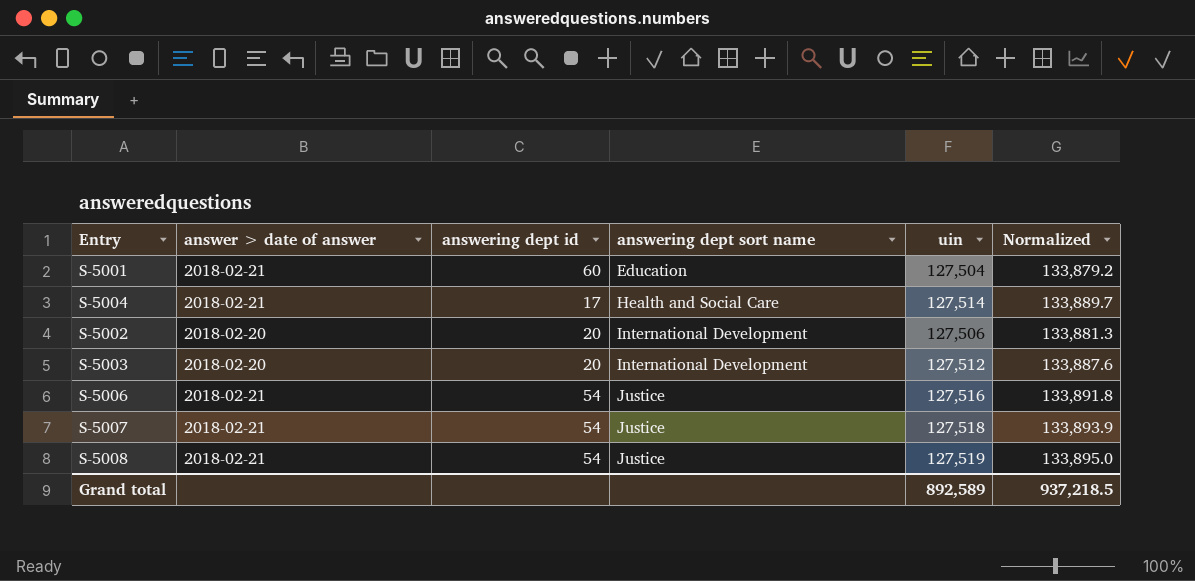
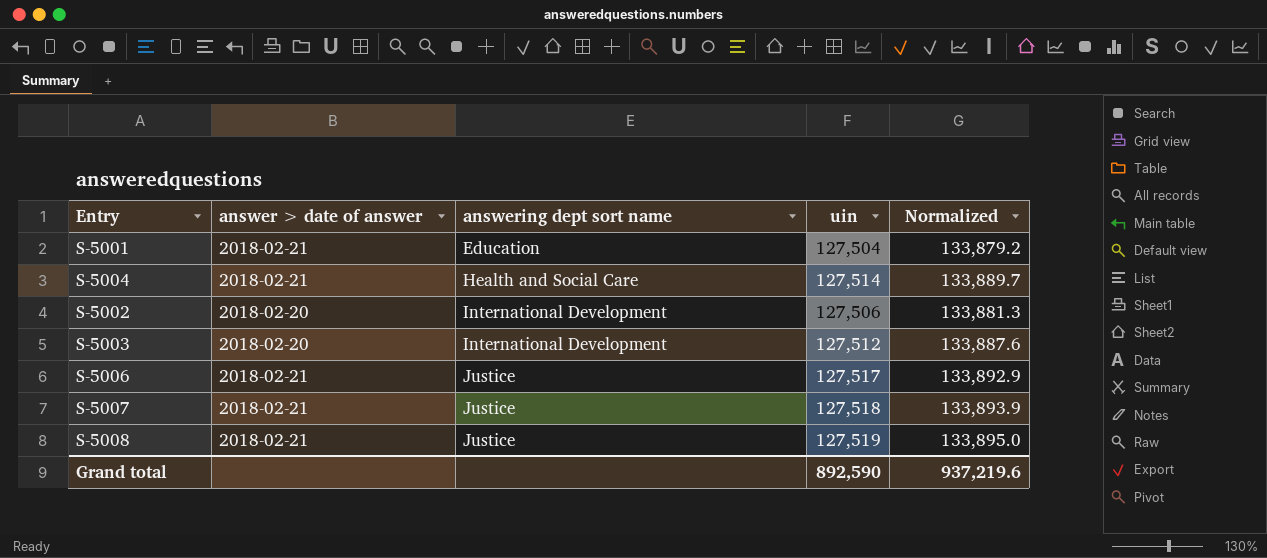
column answering dept id | position: 3 -> none
S-5006 | uin: 127,516 -> 127,517
S-5006 | Normalized: 133,891.8 -> 133,892.9
Grand total | uin: 892,589 -> 892,590
Grand total | Normalized: 937,218.5 -> 937,219.6

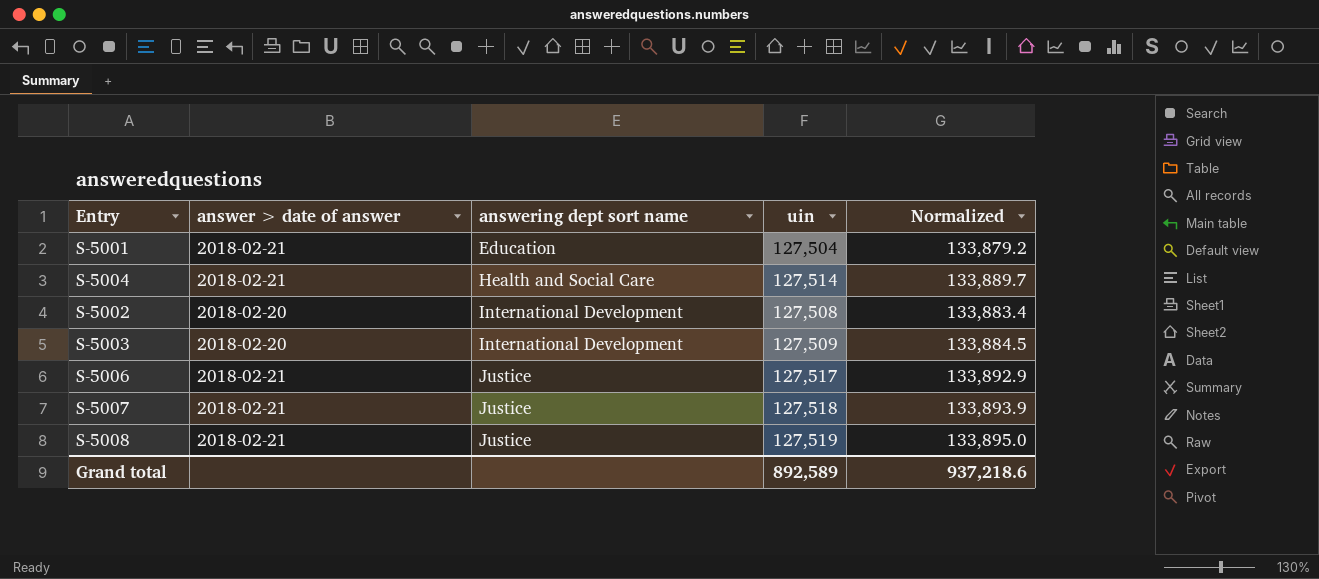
S-5002 | uin: 127,506 -> 127,508
S-5002 | Normalized: 133,881.3 -> 133,883.4
S-5003 | uin: 127,512 -> 127,509
S-5003 | Normalized: 133,887.6 -> 133,884.5
Grand total | uin: 892,590 -> 892,589
Grand total | Normalized: 937,219.6 -> 937,218.6

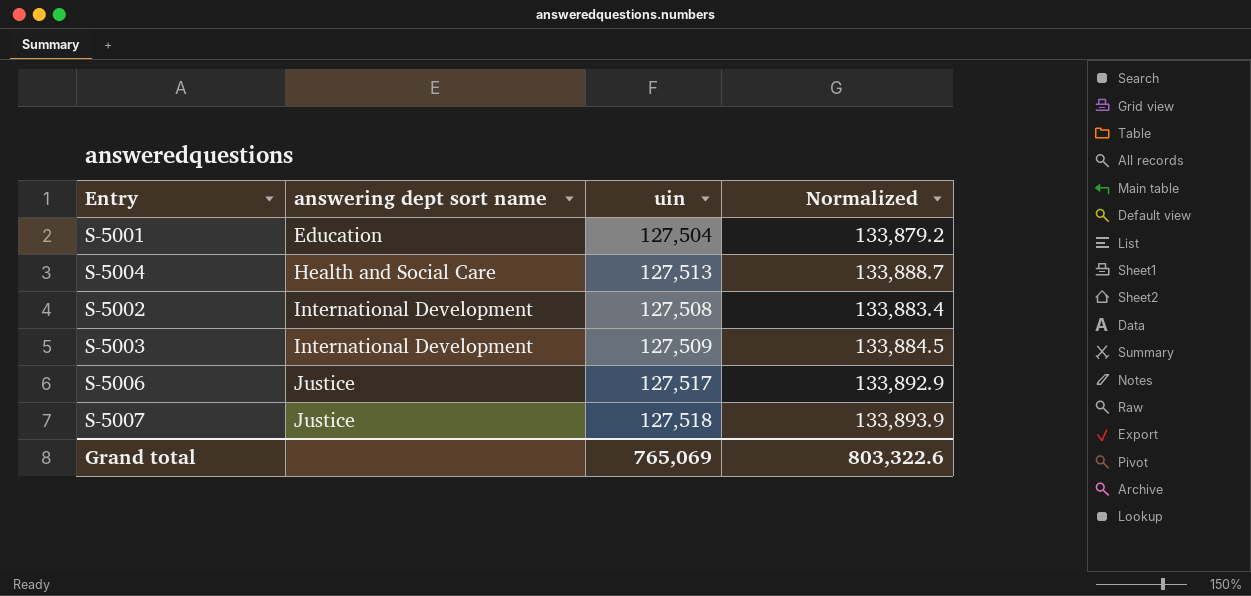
column answer > date of answer | position: 2 -> none
row S-5008: 2018-02-21 | Justice | 127,519 | 133,895.0 -> none
S-5004 | uin: 127,514 -> 127,513
S-5004 | Normalized: 133,889.7 -> 133,888.7
Grand total | uin: 892,589 -> 765,069
Grand total | Normalized: 937,218.6 -> 803,322.6

